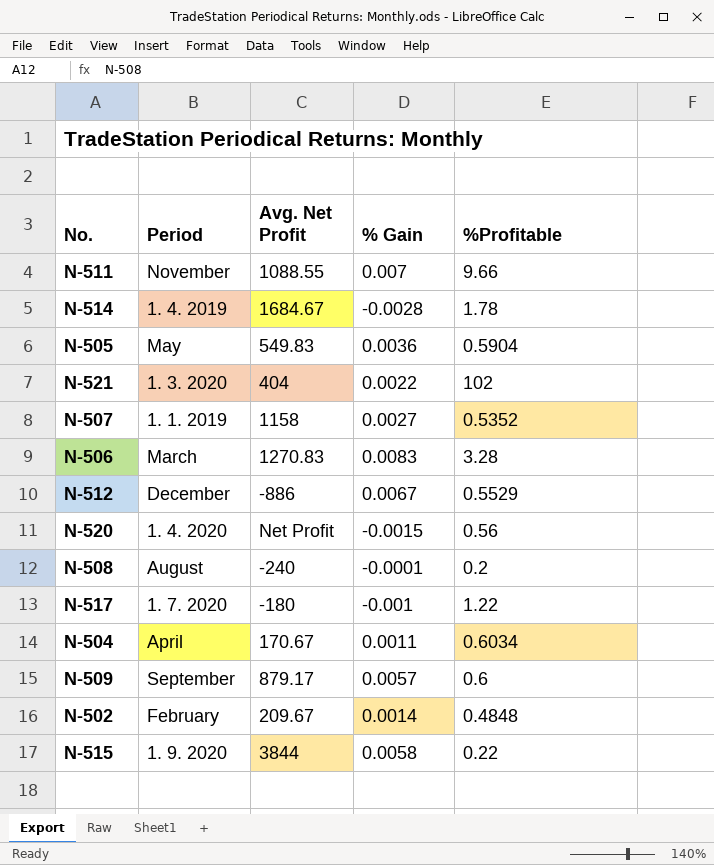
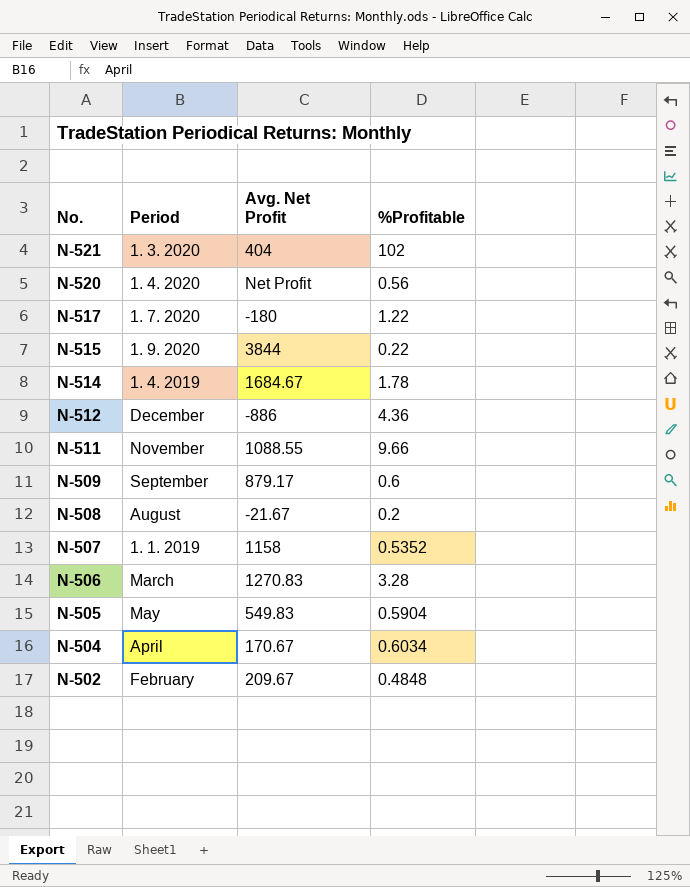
row order: none -> No. descending
column % Gain | position: 4 -> none
N-512 | %Profitable: 0.5529 -> 4.36
N-508 | Avg. Net Profit: -240 -> -21.67

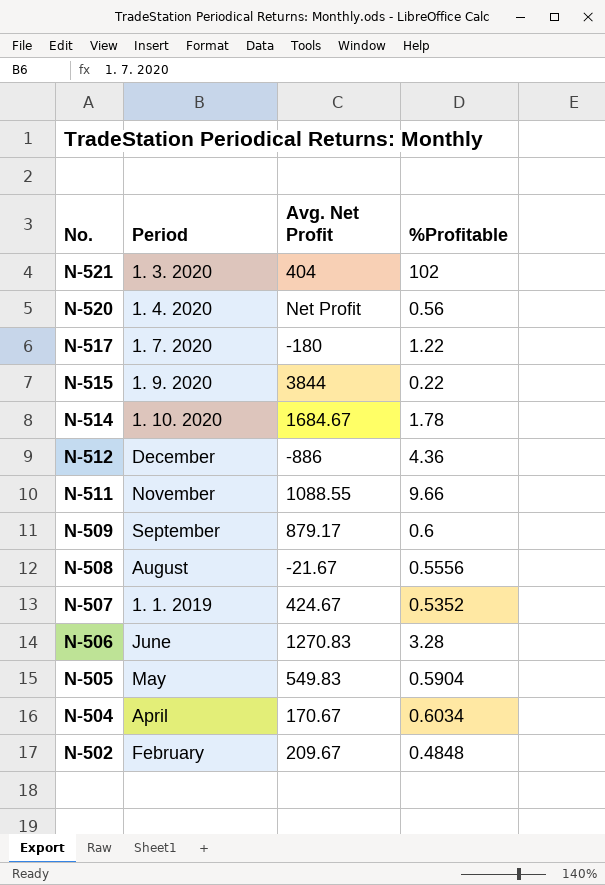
N-514 | Period: 1. 4. 2019 -> 1. 10. 2020
N-508 | %Profitable: 0.2 -> 0.5556
N-507 | Avg. Net Profit: 1158 -> 424.67
N-506 | Period: March -> June

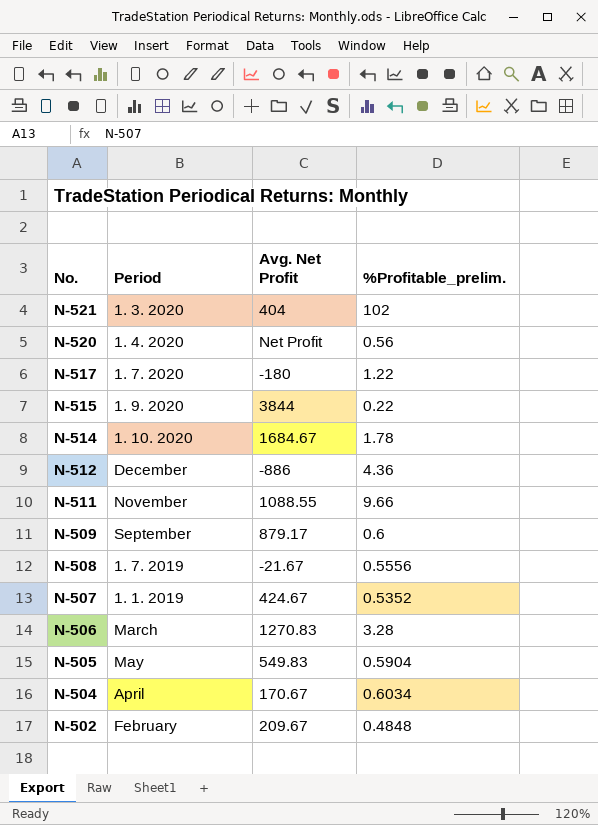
column name: %Profitable -> %Profitable_prelim.
N-508 | Period: August -> 1. 7. 2019
N-506 | Period: June -> March

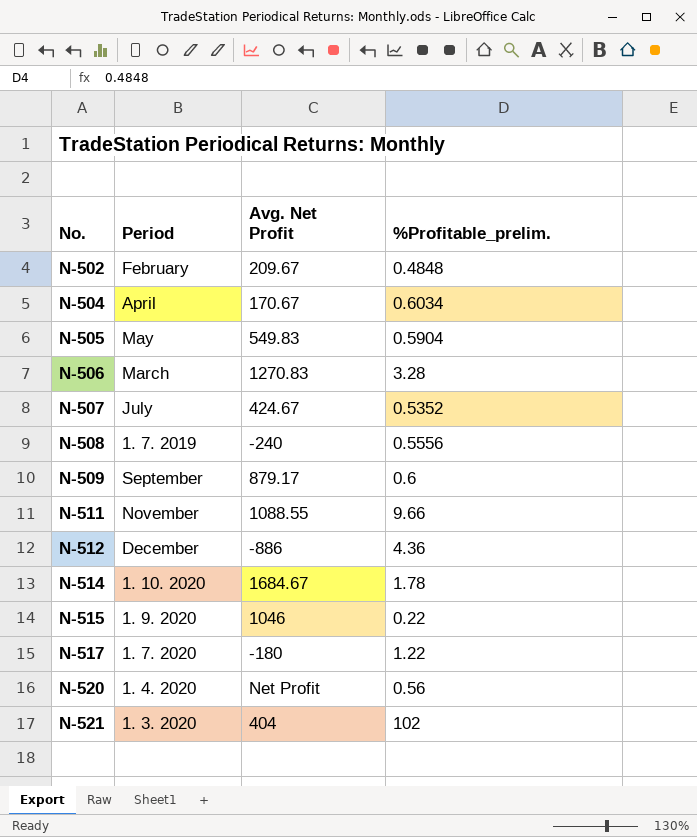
row order: No. descending -> No. ascending
N-507 | Period: 1. 1. 2019 -> July
N-508 | Avg. Net Profit: -21.67 -> -240
N-515 | Avg. Net Profit: 3844 -> 1046

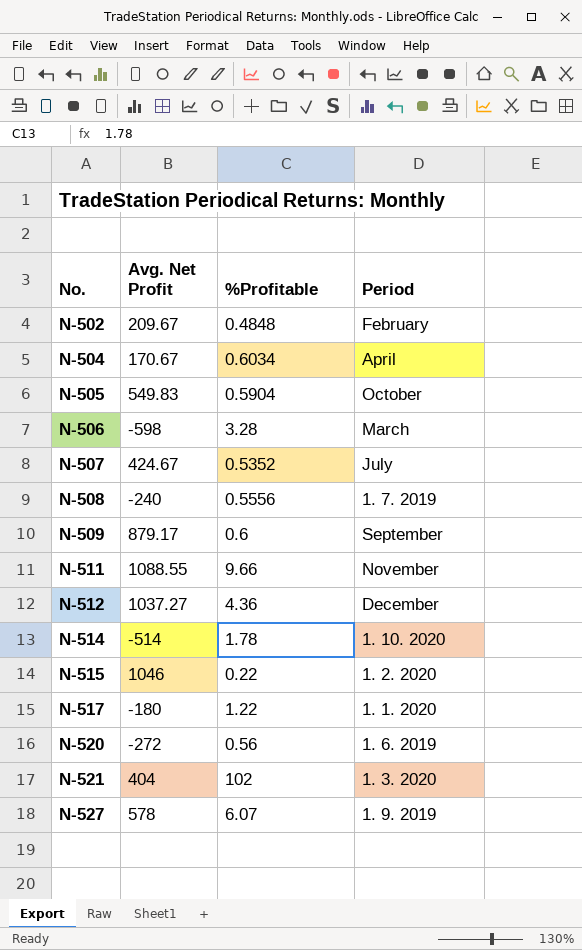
column name: %Profitable_prelim. -> %Profitable
column Period | position: 2 -> 4
N-505 | Period: May -> October
N-506 | Avg. Net Profit: 1270.83 -> -598
N-512 | Avg. Net Profit: -886 -> 1037.27
N-514 | Avg. Net Profit: 1684.67 -> -514
N-515 | Period: 1. 9. 2020 -> 1. 2. 2020
N-517 | Period: 1. 7. 2020 -> 1. 1. 2020
N-520 | Avg. Net Profit: Net Profit -> -272
N-520 | Period: 1. 4. 2020 -> 1. 6. 2019
row N-527: none -> 578 | 6.07 | 1. 9. 2019

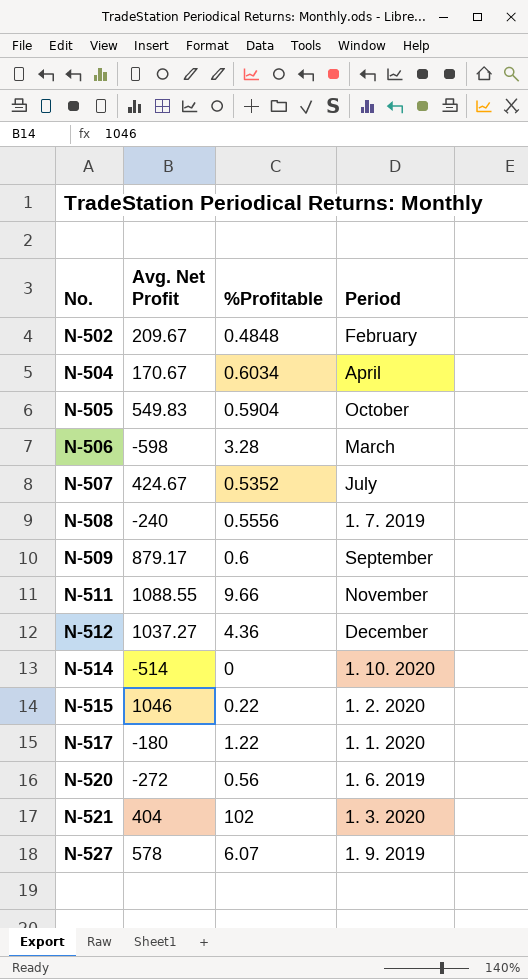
N-514 | %Profitable: 1.78 -> 0

